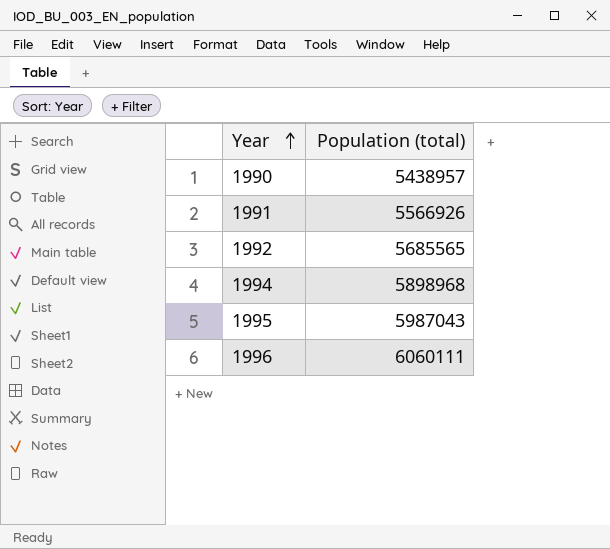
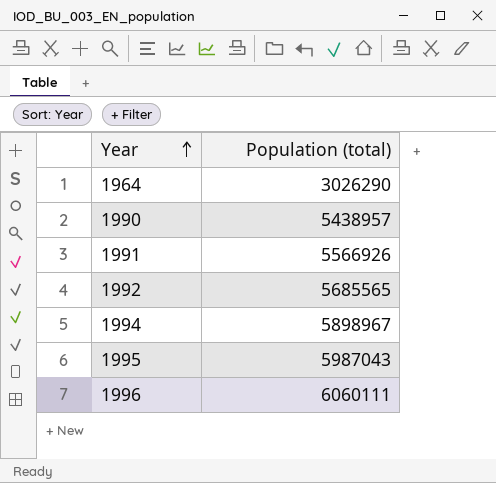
row 1964: none -> 3026290
1994 | Population (total): 5898968 -> 5898967

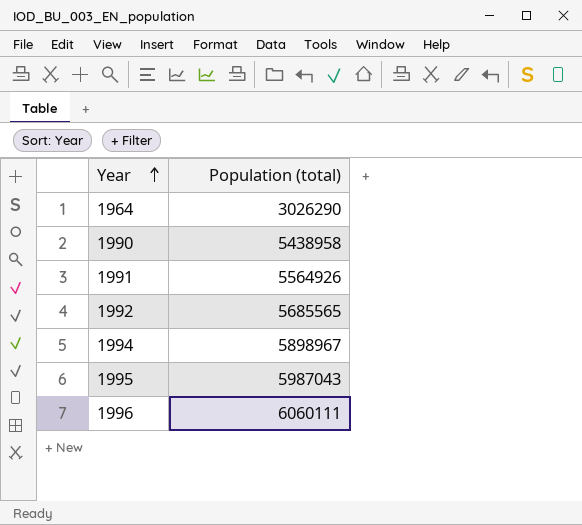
1990 | Population (total): 5438957 -> 5438958
1991 | Population (total): 5566926 -> 5564926

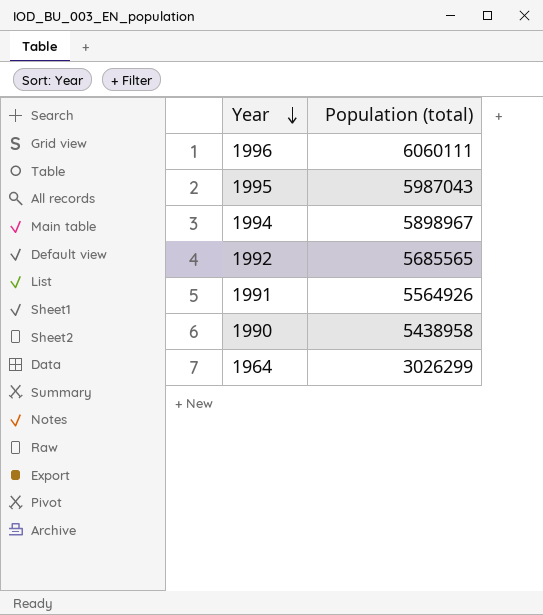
row order: Year ascending -> Year descending
1964 | Population (total): 3026290 -> 3026299

